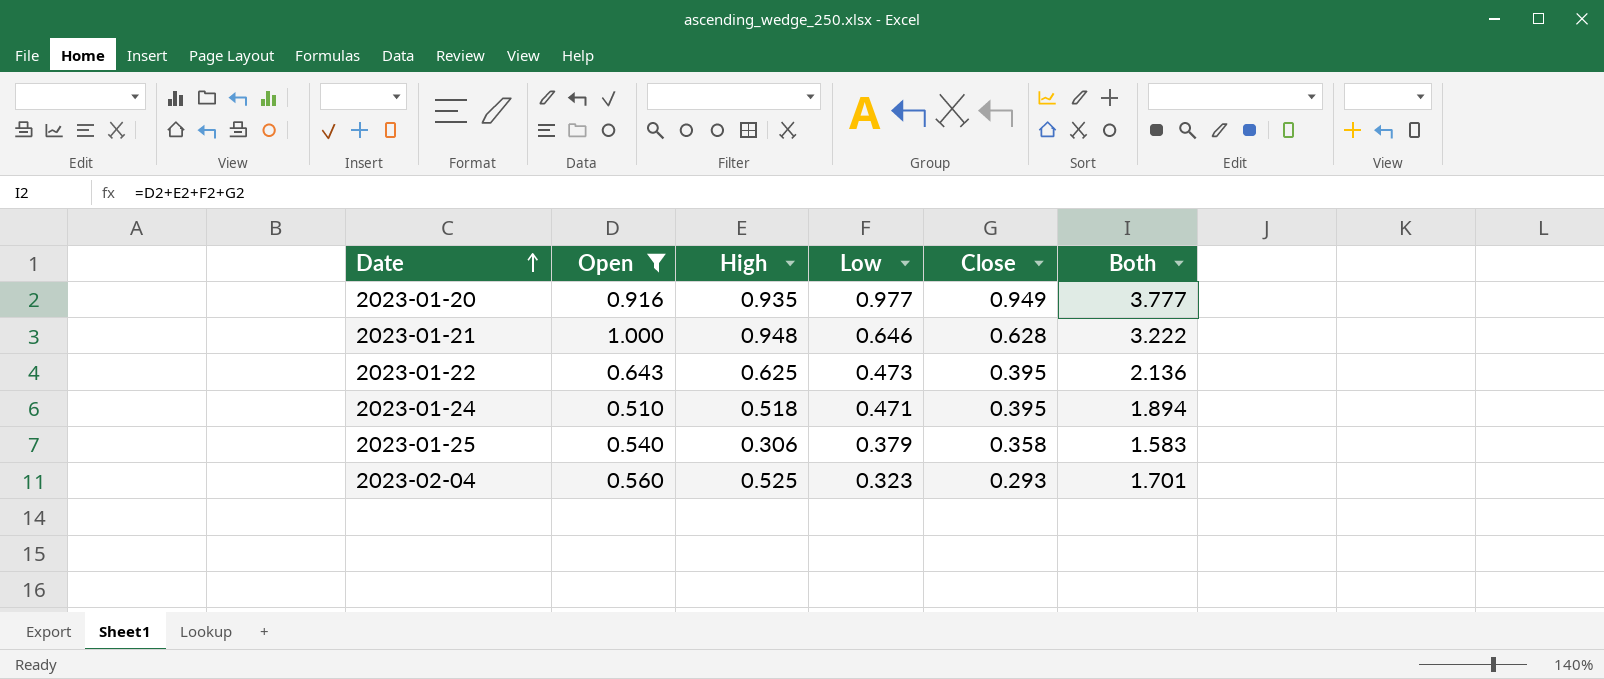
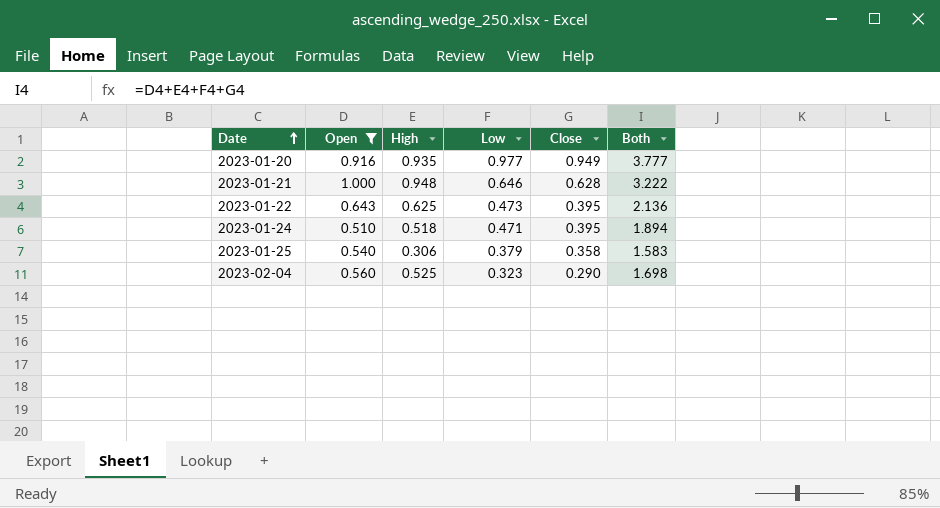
2023-02-04 | Close: 0.293 -> 0.290
2023-02-04 | Both: 1.701 -> 1.698

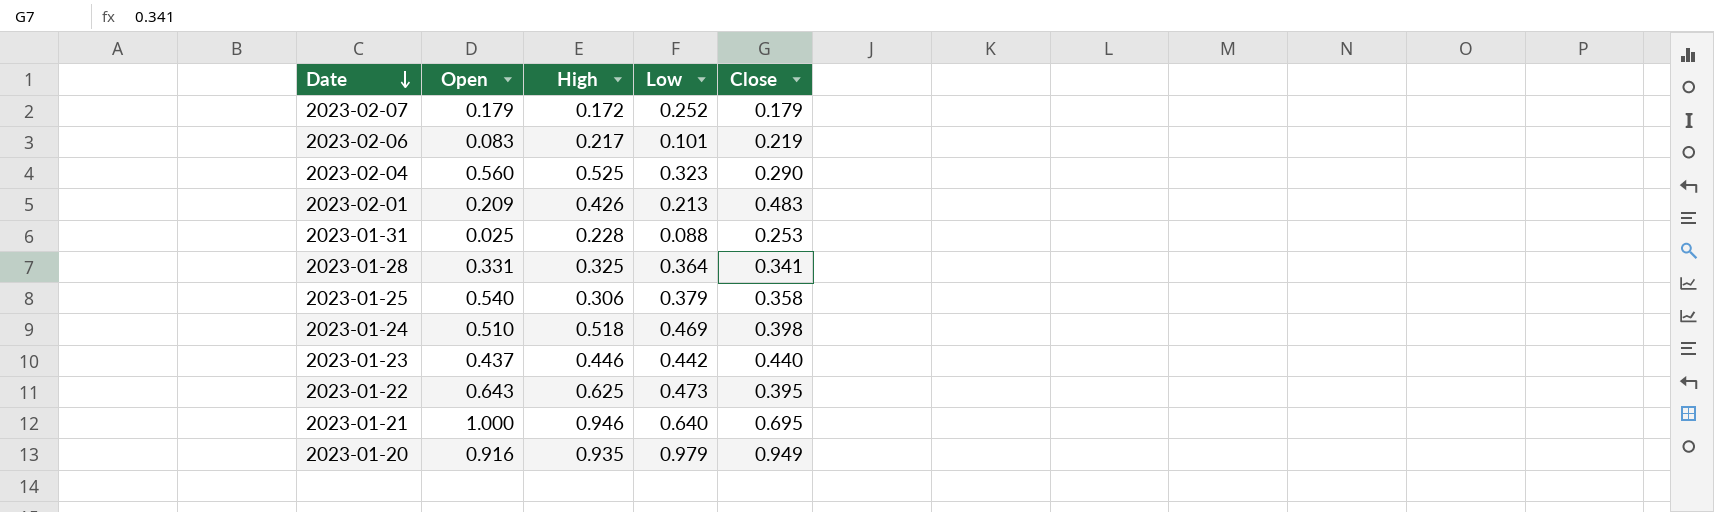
filter: Open >= 0.510 -> none
row order: Date ascending -> Date descending
column Both | formula: [Open] + [High] + [Low] + [Close] -> none
2023-01-24 | Low: 0.471 -> 0.469
2023-01-24 | Close: 0.395 -> 0.398
2023-01-21 | High: 0.948 -> 0.946
2023-01-21 | Low: 0.646 -> 0.640
2023-01-21 | Close: 0.628 -> 0.695
2023-01-20 | Low: 0.977 -> 0.979

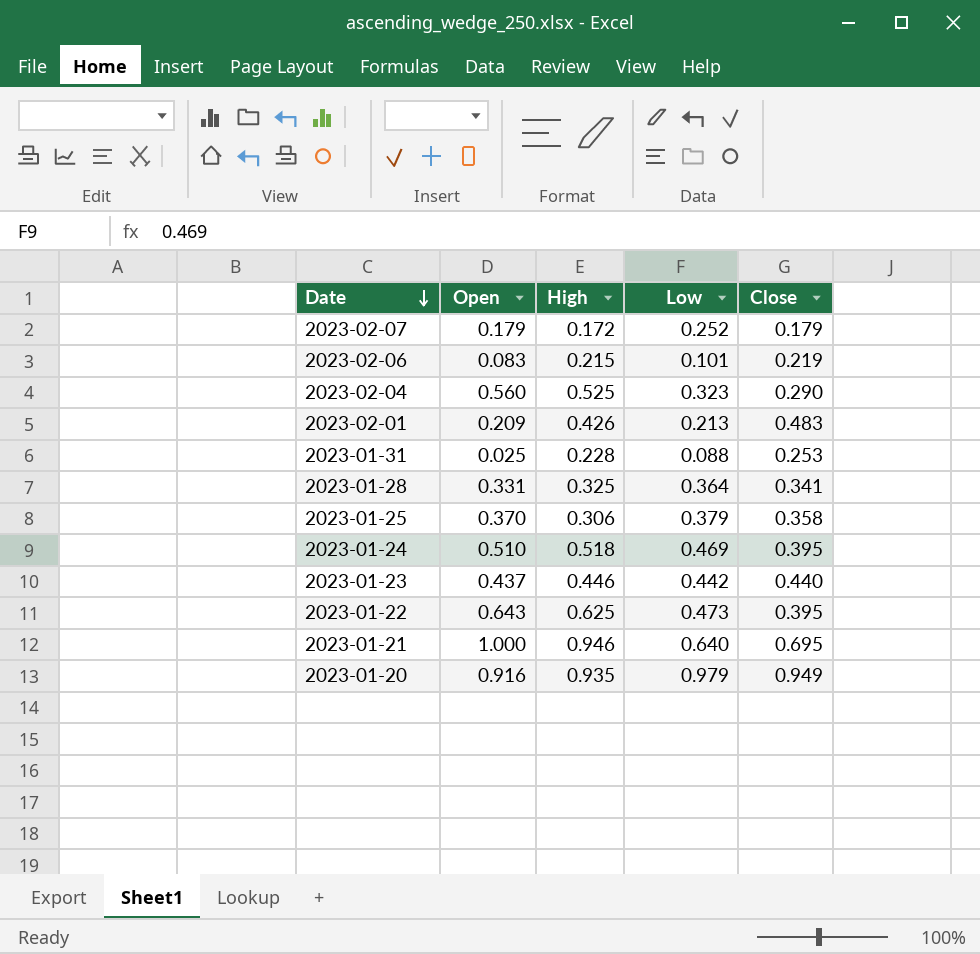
2023-02-06 | High: 0.217 -> 0.215
2023-01-25 | Open: 0.540 -> 0.370
2023-01-24 | Close: 0.398 -> 0.395

